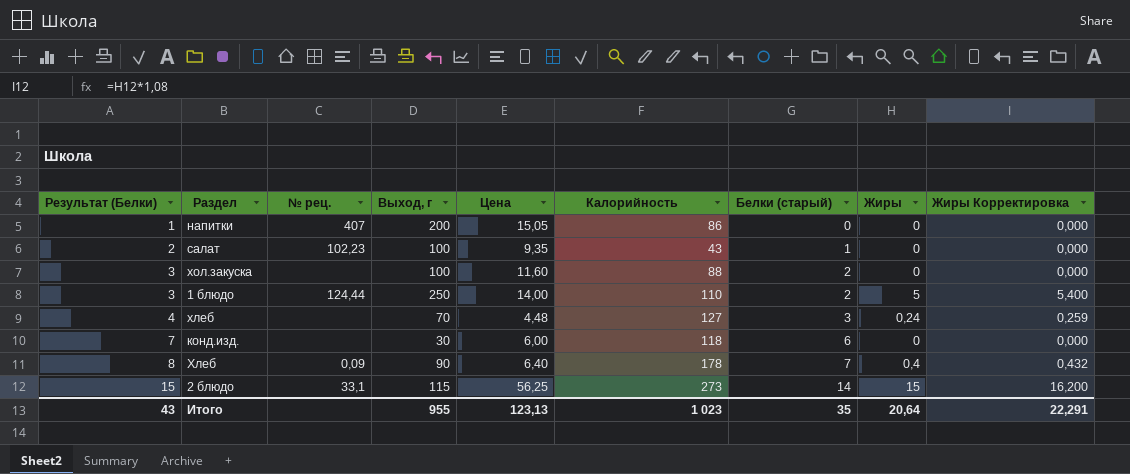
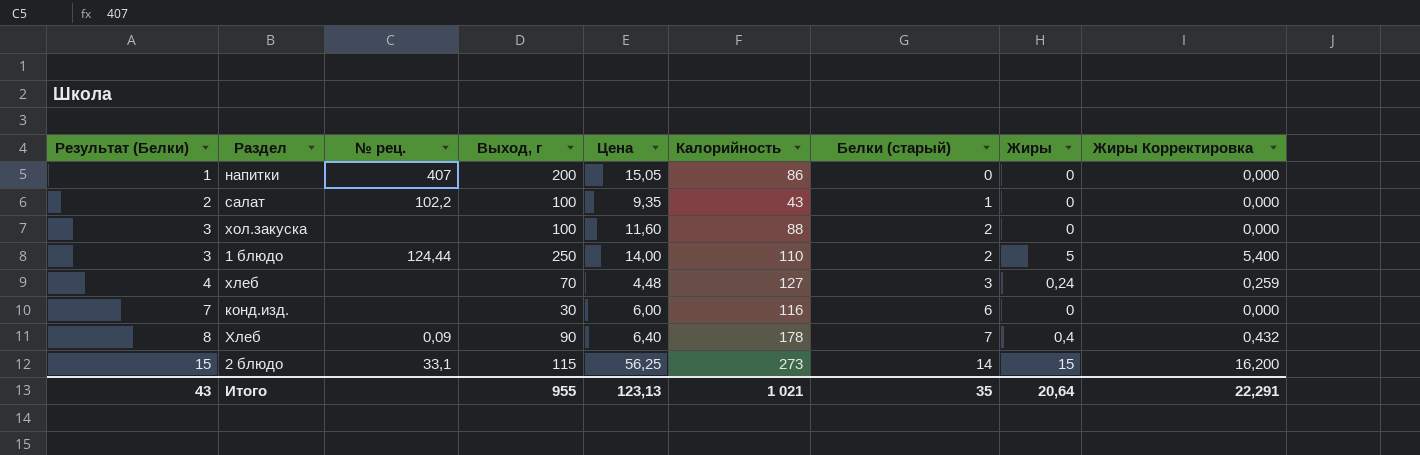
салат | № рец.: 102,23 -> 102,2
конд.изд. | Калорийность: 118 -> 116
Итого | Калорийность: 1 023 -> 1 021

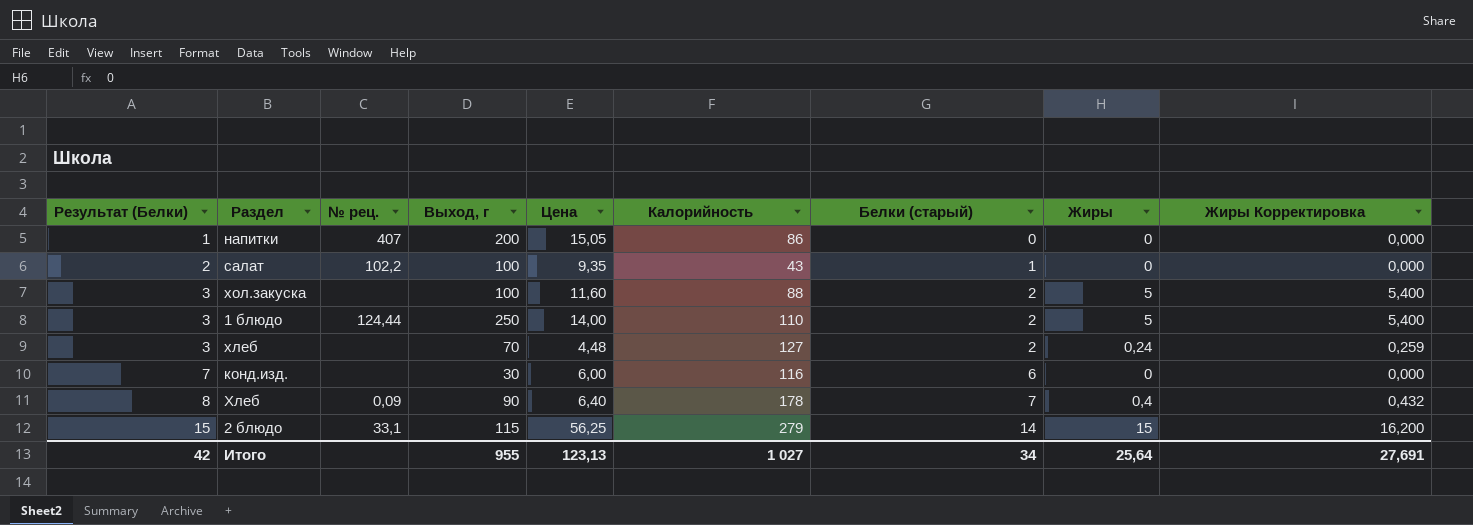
хол.закуска | Жиры: 0 -> 5
хол.закуска | Жиры Корректировка: 0,000 -> 5,400
хлеб | Результат (Белки): 4 -> 3
хлеб | Белки (старый): 3 -> 2
2 блюдо | Калорийность: 273 -> 279
Итого | Результат (Белки): 43 -> 42
Итого | Калорийность: 1 021 -> 1 027
Итого | Белки (старый): 35 -> 34
Итого | Жиры: 20,64 -> 25,64
Итого | Жиры Корректировка: 22,291 -> 27,691

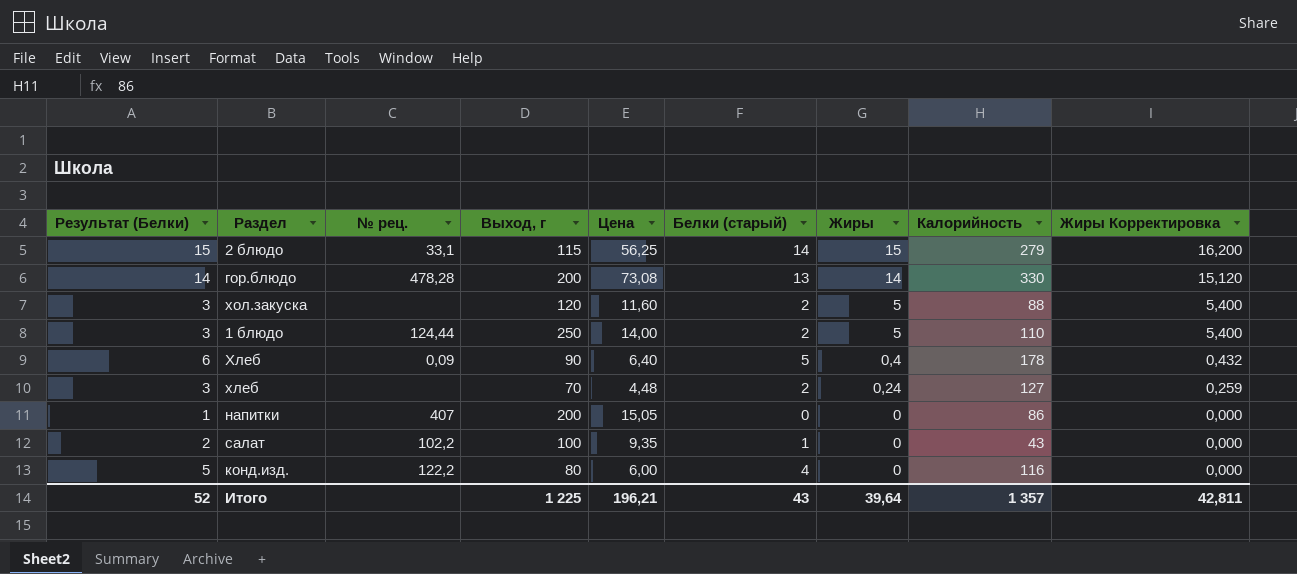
row order: Результат (Белки) ascending -> Жиры descending
column Калорийность | position: 6 -> 8
row гор.блюдо: none -> 14 | 478,28 | 200 | 73,08 | 13 | 14 | 330 | 15,120
хол.закуска | Выход, г: 100 -> 120
Хлеб | Результат (Белки): 8 -> 6
Хлеб | Белки (старый): 7 -> 5
конд.изд. | Результат (Белки): 7 -> 5
конд.изд. | № рец.: none -> 122,2
конд.изд. | Выход, г: 30 -> 80
конд.изд. | Белки (старый): 6 -> 4
Итого | Результат (Белки): 42 -> 52
Итого | Выход, г: 955 -> 1 225
Итого | Цена: 123,13 -> 196,21
Итого | Белки (старый): 34 -> 43
Итого | Жиры: 25,64 -> 39,64
Итого | Калорийность: 1 027 -> 1 357
Итого | Жиры Корректировка: 27,691 -> 42,811

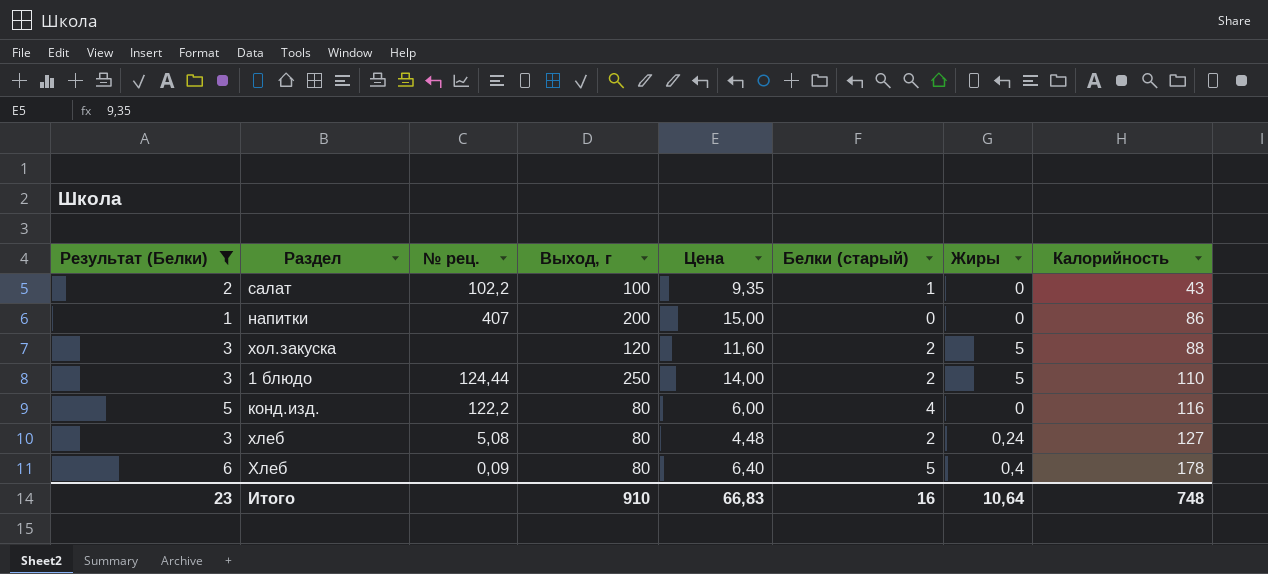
filter: none -> Результат (Белки) <= 6
row order: Жиры descending -> Калорийность ascending
column Жиры Корректировка | formula: [Жиры] * 1,08 -> none
напитки | Цена: 15,05 -> 15,00
хлеб | № рец.: none -> 5,08
хлеб | Выход, г: 70 -> 80
Хлеб | Выход, г: 90 -> 80
Итого | Результат (Белки): 52 -> 23
Итого | Выход, г: 1 225 -> 910
Итого | Цена: 196,21 -> 66,83
Итого | Белки (старый): 43 -> 16
Итого | Жиры: 39,64 -> 10,64
Итого | Калорийность: 1 357 -> 748

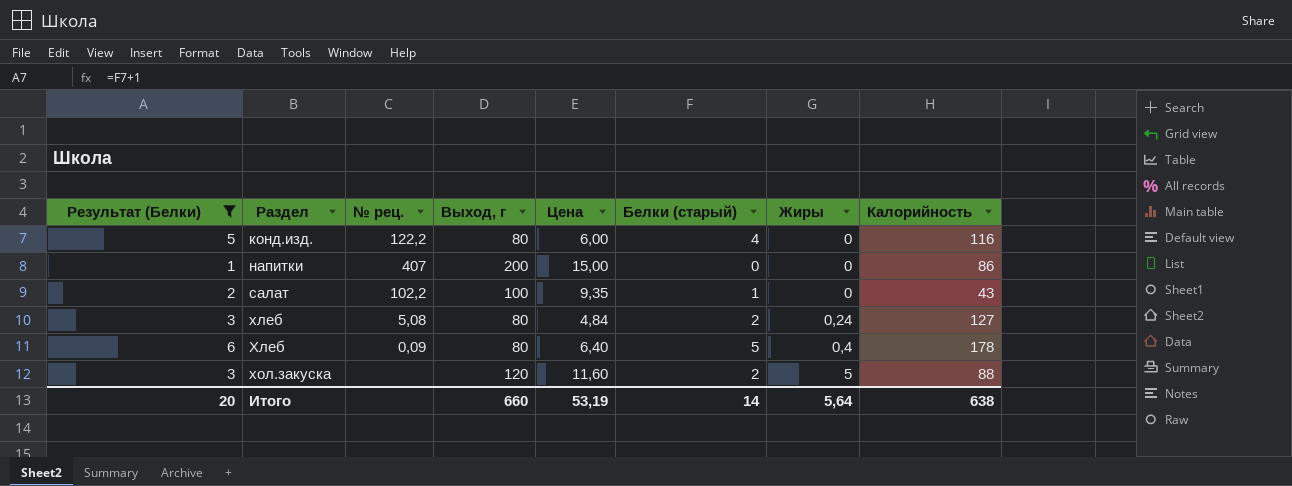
row order: Калорийность ascending -> Раздел ascending
row 1 блюдо: 3 | 124,44 | 250 | 14,00 | 2 | 5 | 110 -> none
хлеб | Цена: 4,48 -> 4,84
Итого | Результат (Белки): 23 -> 20
Итого | Выход, г: 910 -> 660
Итого | Цена: 66,83 -> 53,19
Итого | Белки (старый): 16 -> 14
Итого | Жиры: 10,64 -> 5,64
Итого | Калорийность: 748 -> 638

